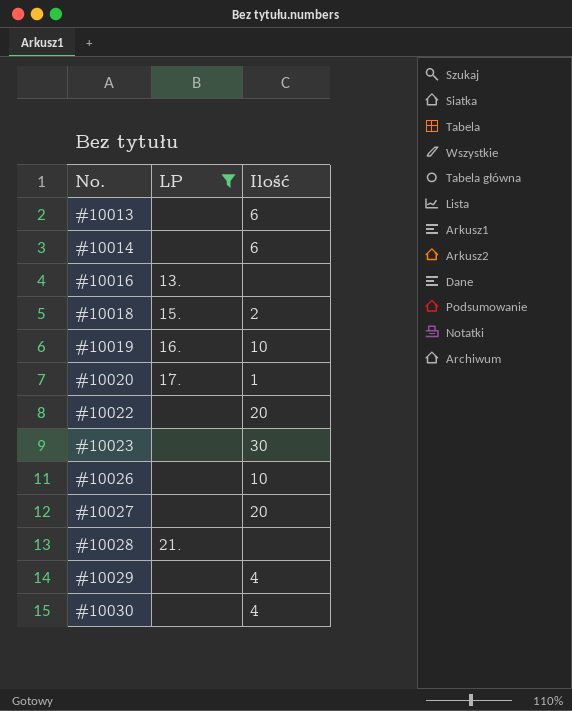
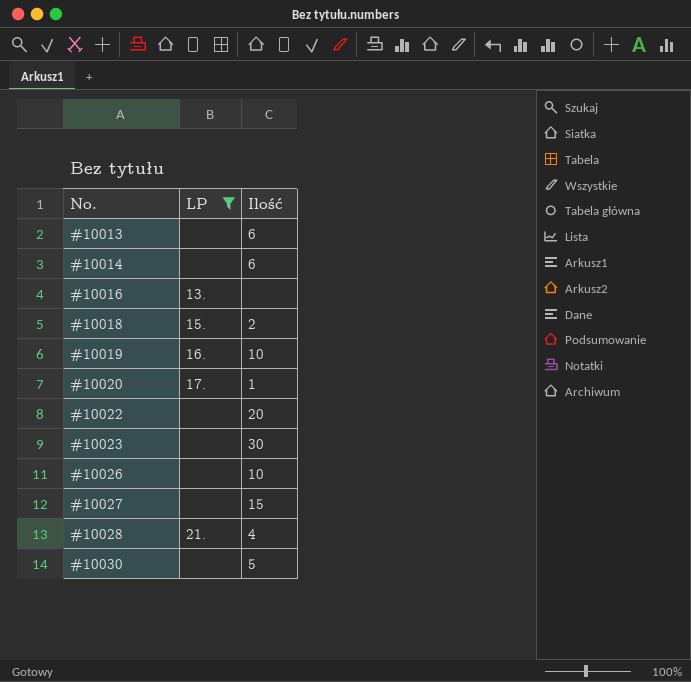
row #10029: none | 4 -> none
#10027 | Ilość: 20 -> 15
#10028 | Ilość: none -> 4
#10030 | Ilość: 4 -> 5

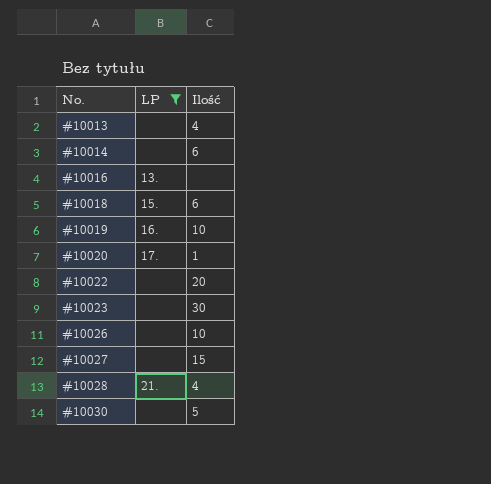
#10013 | Ilość: 6 -> 4
#10018 | Ilość: 2 -> 6

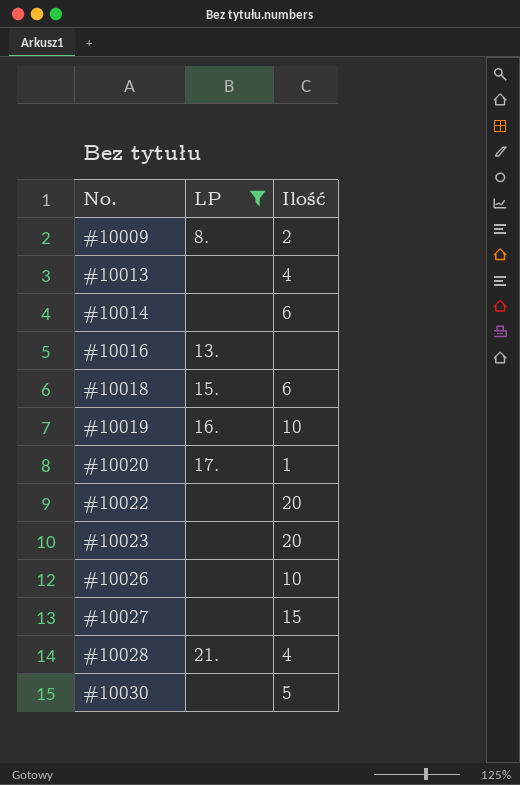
row #10009: none -> 8. | 2
#10023 | Ilość: 30 -> 20

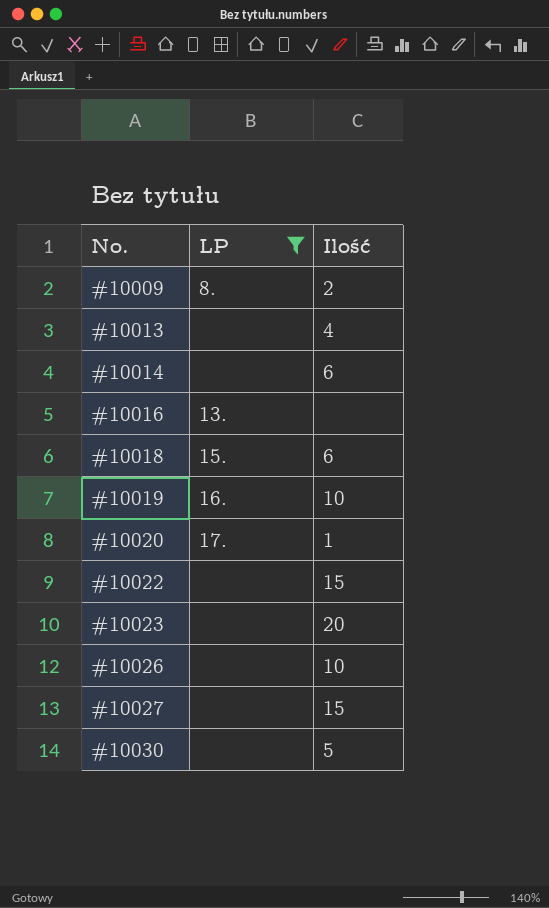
row #10028: 21. | 4 -> none
#10022 | Ilość: 20 -> 15

